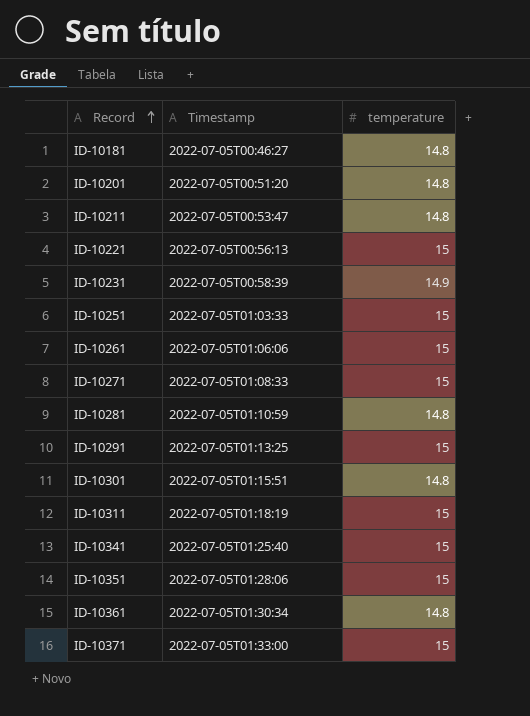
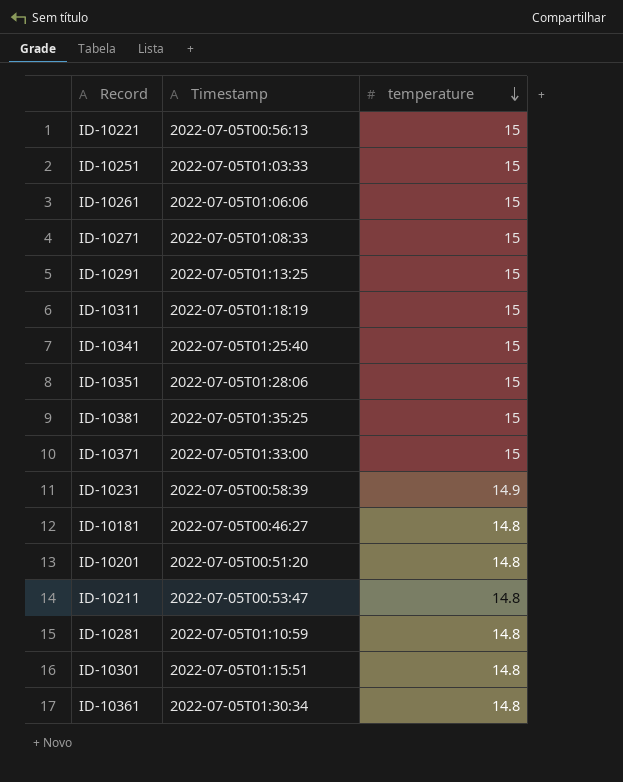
row order: Record ascending -> temperature descending
row ID-10381: none -> 2022-07-05T01:35:25 | 15

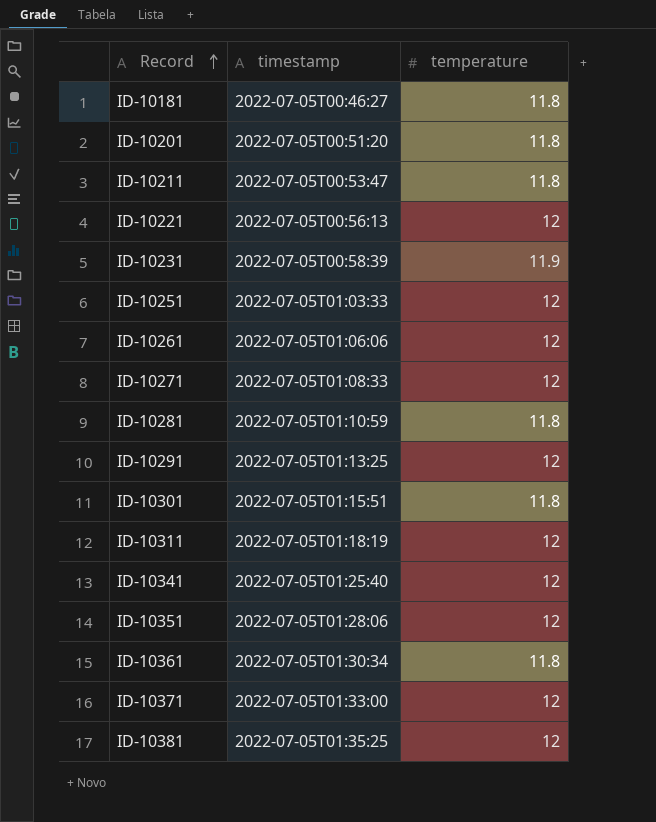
row order: temperature descending -> Record ascending
column name: Timestamp -> timestamp
ID-10181 | temperature: 14.8 -> 11.8
ID-10201 | temperature: 14.8 -> 11.8
ID-10211 | temperature: 14.8 -> 11.8
ID-10221 | temperature: 15 -> 12
ID-10231 | temperature: 14.9 -> 11.9
ID-10251 | temperature: 15 -> 12
ID-10261 | temperature: 15 -> 12
ID-10271 | temperature: 15 -> 12
ID-10281 | temperature: 14.8 -> 11.8
ID-10291 | temperature: 15 -> 12
ID-10301 | temperature: 14.8 -> 11.8
ID-10311 | temperature: 15 -> 12
ID-10341 | temperature: 15 -> 12
ID-10351 | temperature: 15 -> 12
ID-10361 | temperature: 14.8 -> 11.8
ID-10371 | temperature: 15 -> 12
ID-10381 | temperature: 15 -> 12

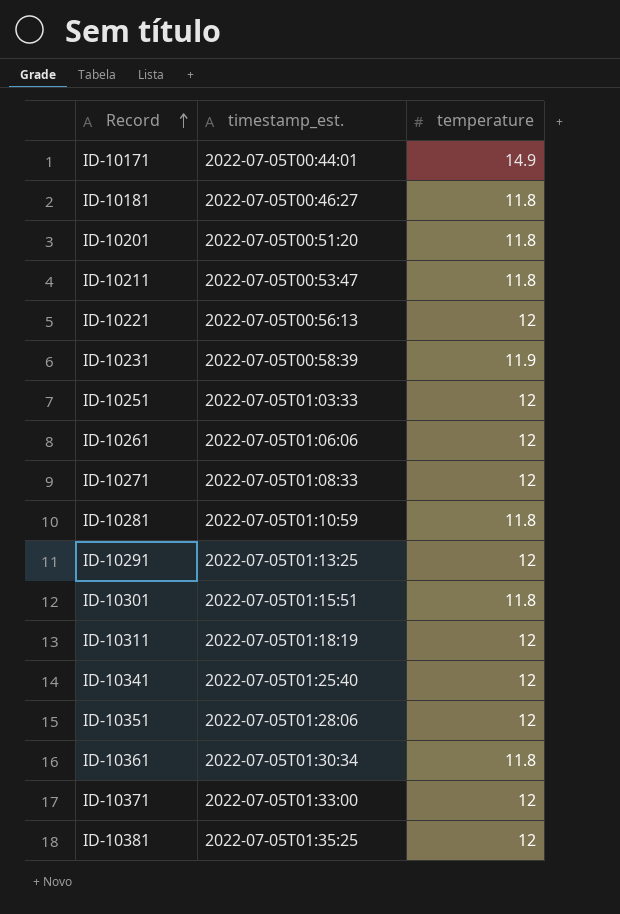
column name: timestamp -> timestamp_est.
row ID-10171: none -> 2022-07-05T00:44:01 | 14.9

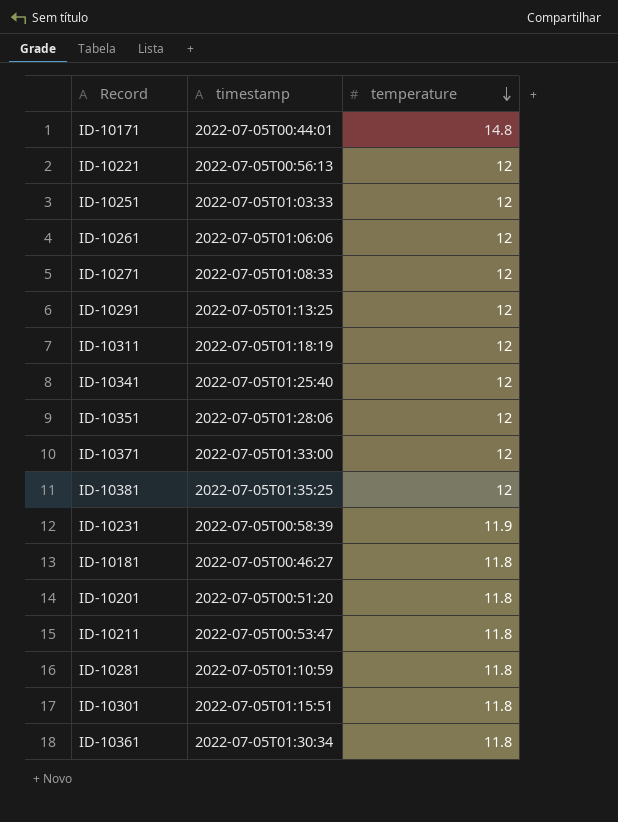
row order: Record ascending -> temperature descending
column name: timestamp_est. -> timestamp
ID-10171 | temperature: 14.9 -> 14.8

